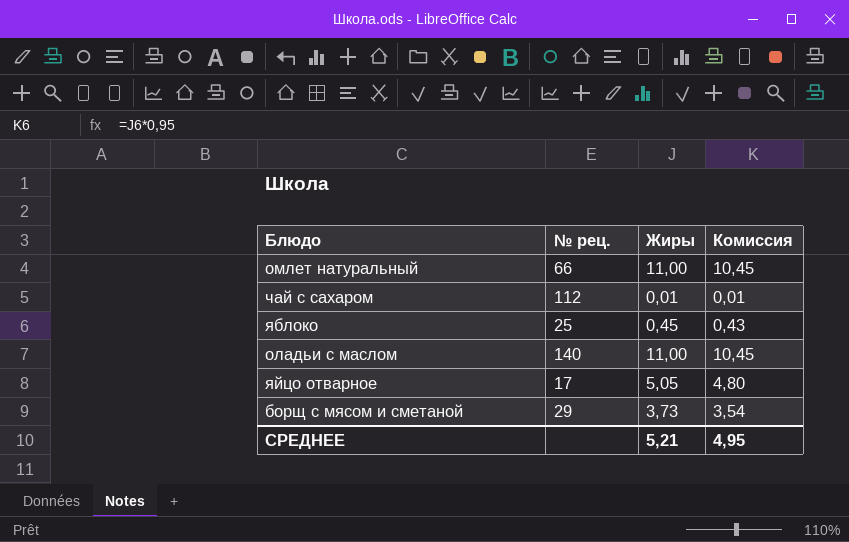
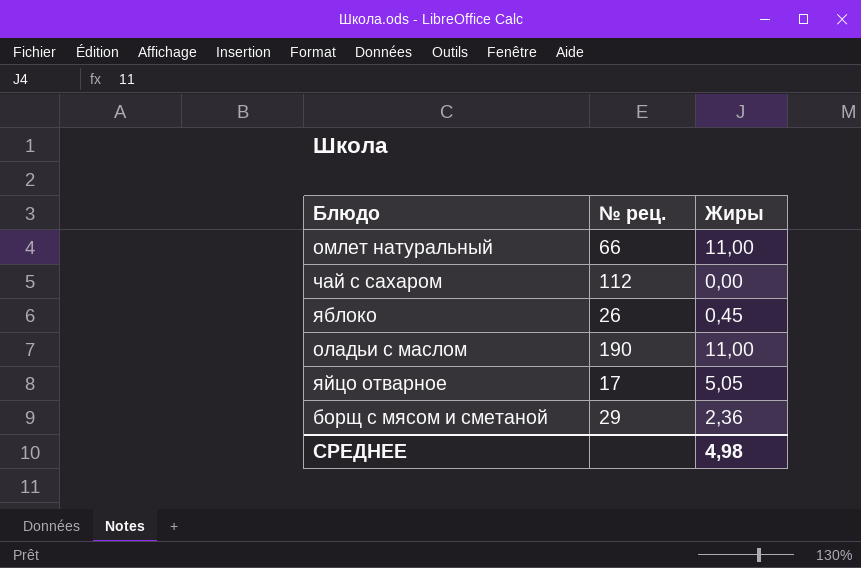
column Комиссия | formula: [Жиры] * 0,95 -> none
чай с сахаром | Жиры: 0,01 -> 0,00
яблоко | № рец.: 25 -> 26
оладьи с маслом | № рец.: 140 -> 190
борщ с мясом и сметаной | Жиры: 3,73 -> 2,36
СРЕДНЕЕ | Жиры: 5,21 -> 4,98

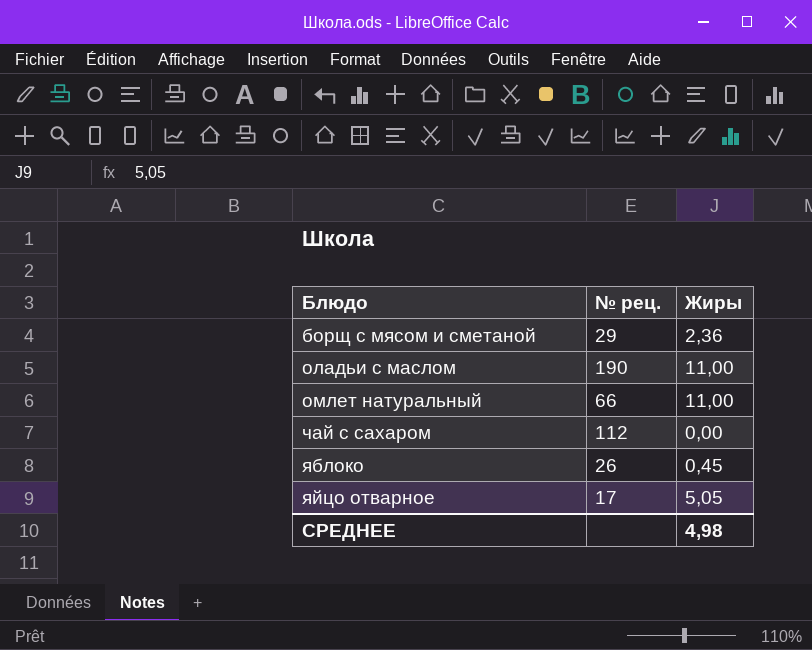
row order: none -> Блюдо ascending

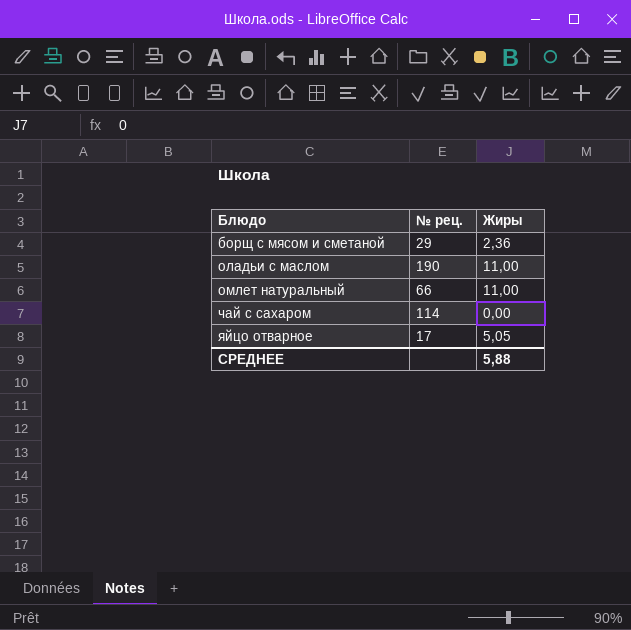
row яблоко: 26 | 0,45 -> none
чай с сахаром | № рец.: 112 -> 114
СРЕДНЕЕ | Жиры: 4,98 -> 5,88

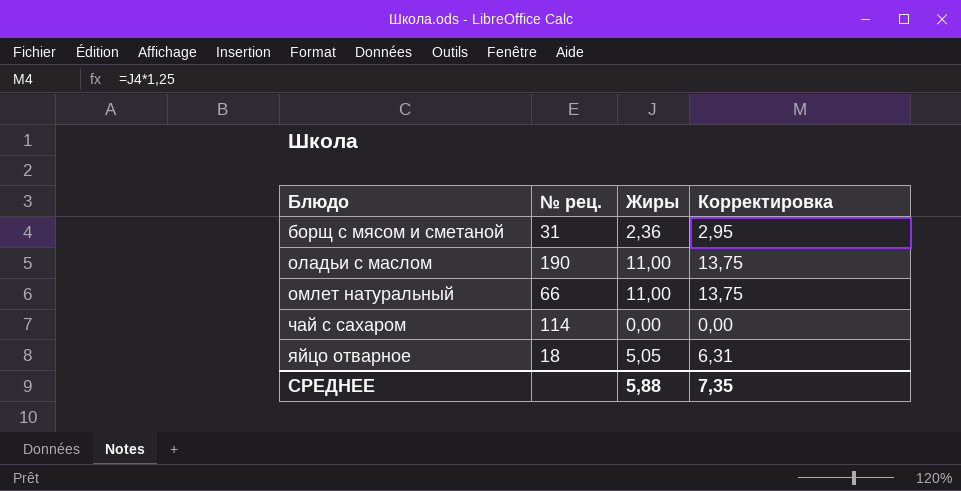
column Корректировка | formula: none -> [Жиры] * 1,25
борщ с мясом и сметаной | № рец.: 29 -> 31
яйцо отварное | № рец.: 17 -> 18

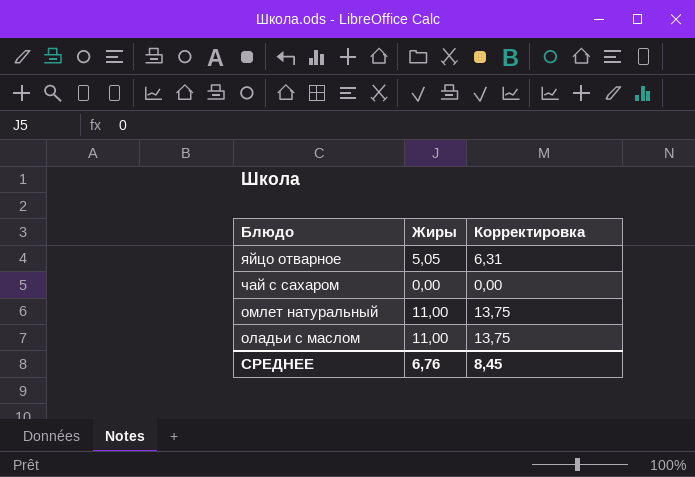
row order: Блюдо ascending -> Блюдо descending
column № рец. | position: 2 -> none
row борщ с мясом и сметаной: 31 | 2,36 | 2,95 -> none
СРЕДНЕЕ | Жиры: 5,88 -> 6,76
СРЕДНЕЕ | Корректировка: 7,35 -> 8,45

